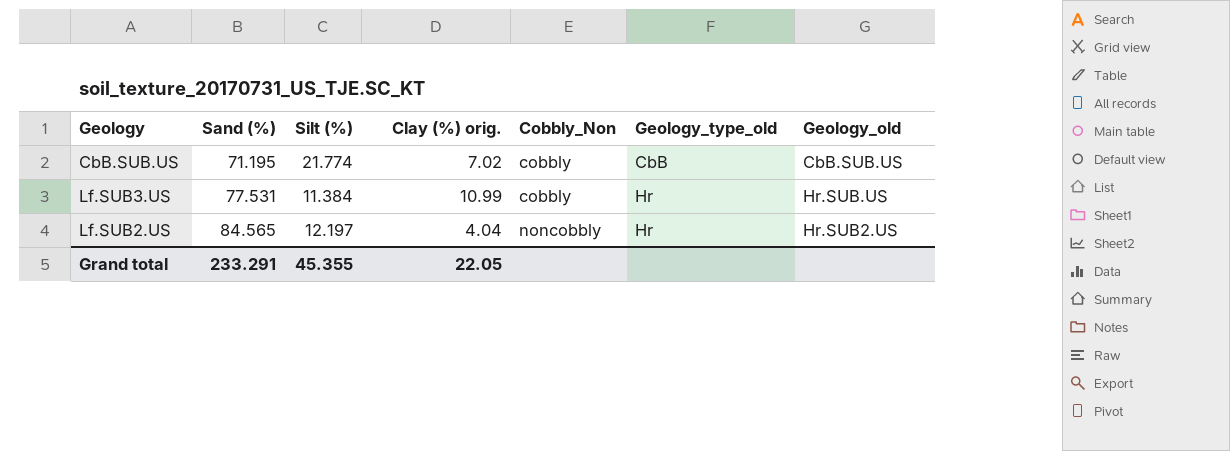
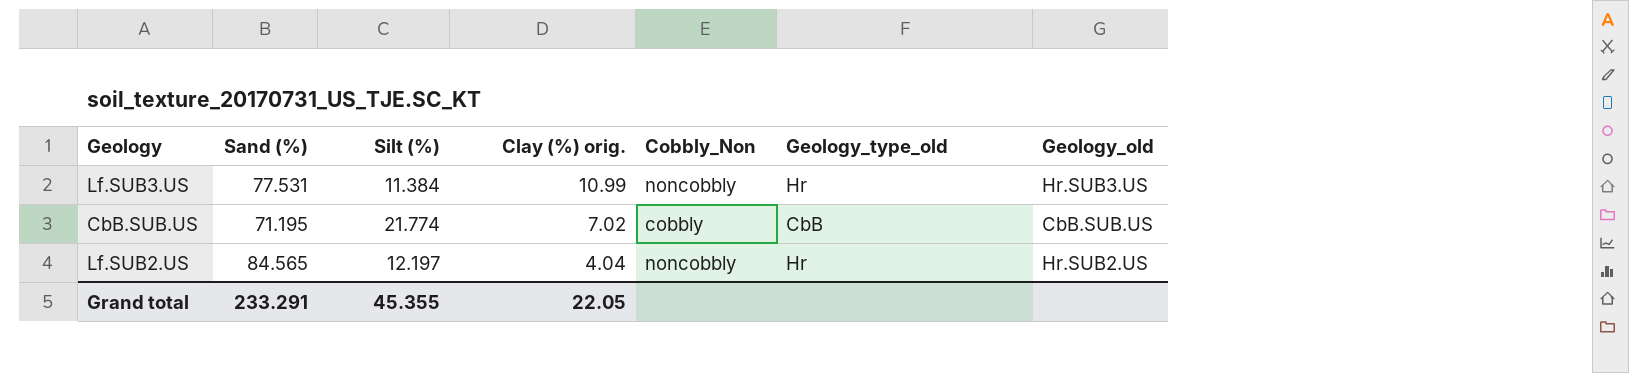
row order: Sand (%) ascending -> Clay (%) orig. descending
Lf.SUB3.US | Cobbly_Non: cobbly -> noncobbly
Lf.SUB3.US | Geology_old: Hr.SUB.US -> Hr.SUB3.US

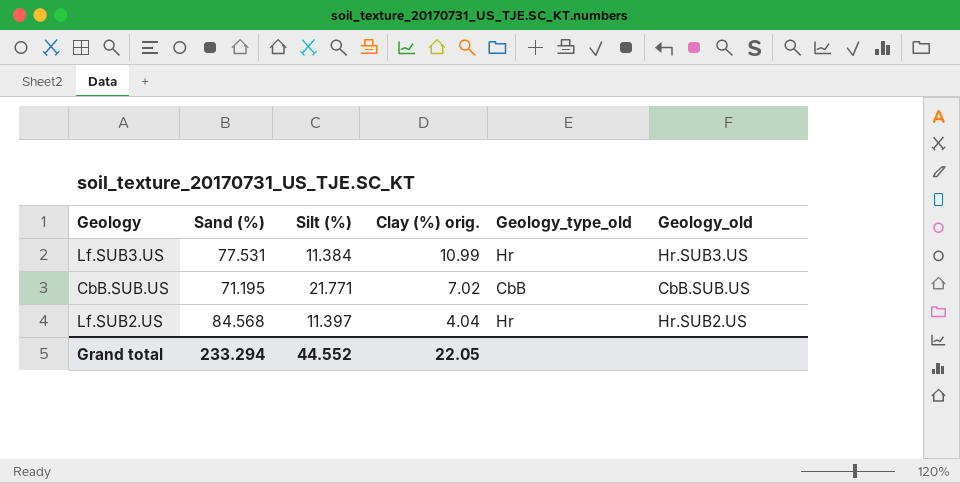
column Cobbly_Non | position: 5 -> none
CbB.SUB.US | Silt (%): 21.774 -> 21.771
Lf.SUB2.US | Sand (%): 84.565 -> 84.568
Lf.SUB2.US | Silt (%): 12.197 -> 11.397
Grand total | Sand (%): 233.291 -> 233.294
Grand total | Silt (%): 45.355 -> 44.552

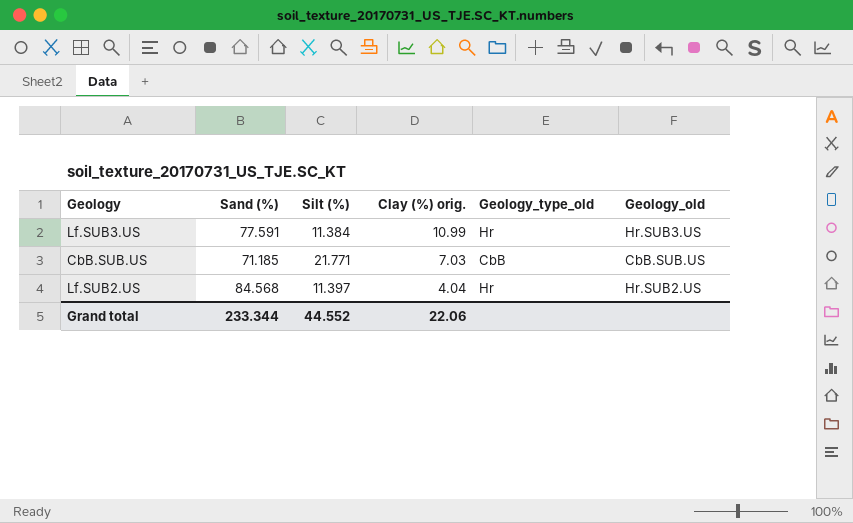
Lf.SUB3.US | Sand (%): 77.531 -> 77.591
CbB.SUB.US | Sand (%): 71.195 -> 71.185
CbB.SUB.US | Clay (%) orig.: 7.02 -> 7.03
Grand total | Sand (%): 233.294 -> 233.344
Grand total | Clay (%) orig.: 22.05 -> 22.06

